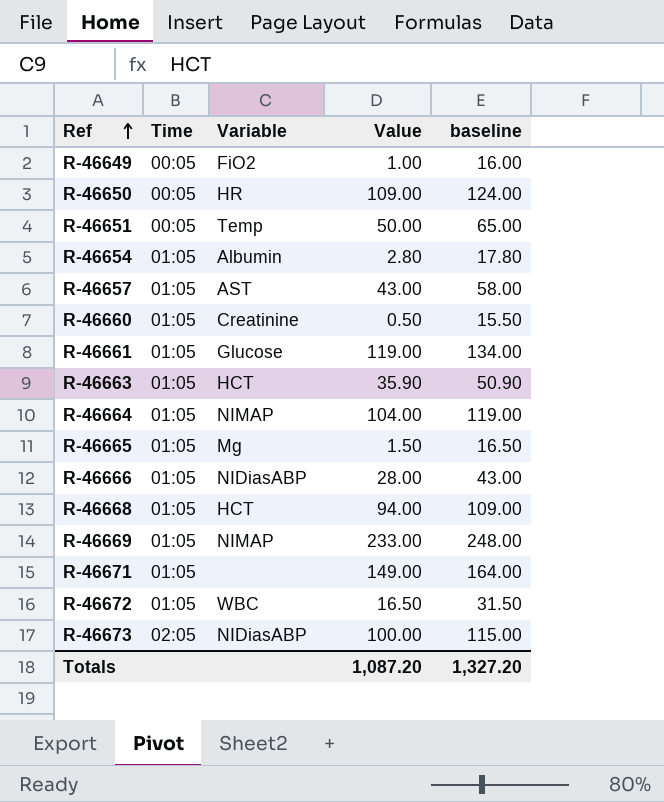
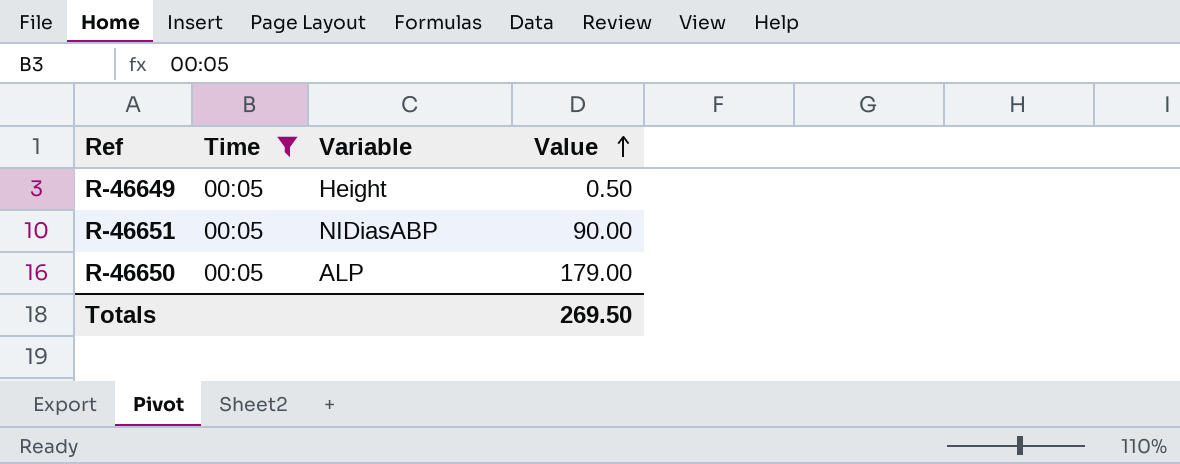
filter: none -> Time = 00:05
row order: Ref ascending -> Value ascending
column baseline | formula: [Value] + 15 -> none
R-46649 | Variable: FiO2 -> Height
R-46649 | Value: 1.00 -> 0.50
R-46651 | Variable: Temp -> NIDiasABP
R-46651 | Value: 50.00 -> 90.00
R-46650 | Variable: HR -> ALP
R-46650 | Value: 109.00 -> 179.00
Totals | Value: 1,087.20 -> 269.50

